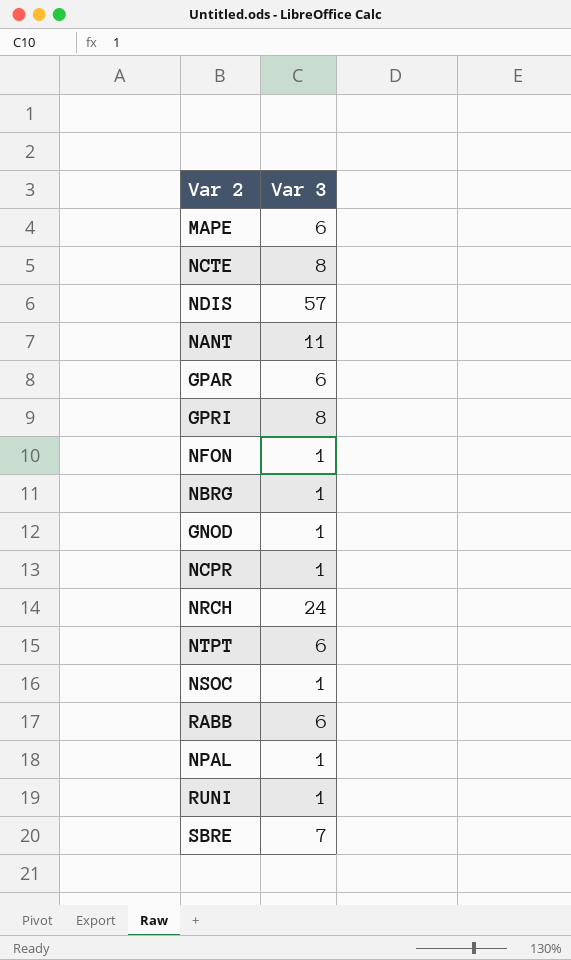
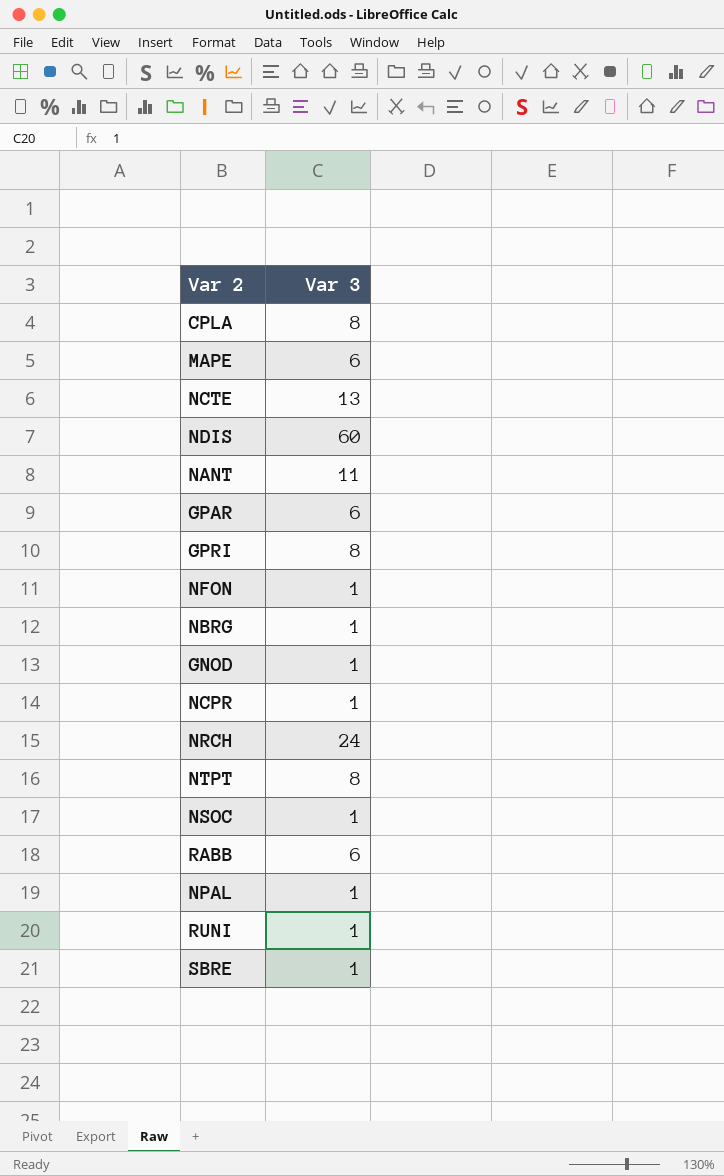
row CPLA: none -> 8
NCTE | Var 3: 8 -> 13
NDIS | Var 3: 57 -> 60
NTPT | Var 3: 6 -> 8
SBRE | Var 3: 7 -> 1

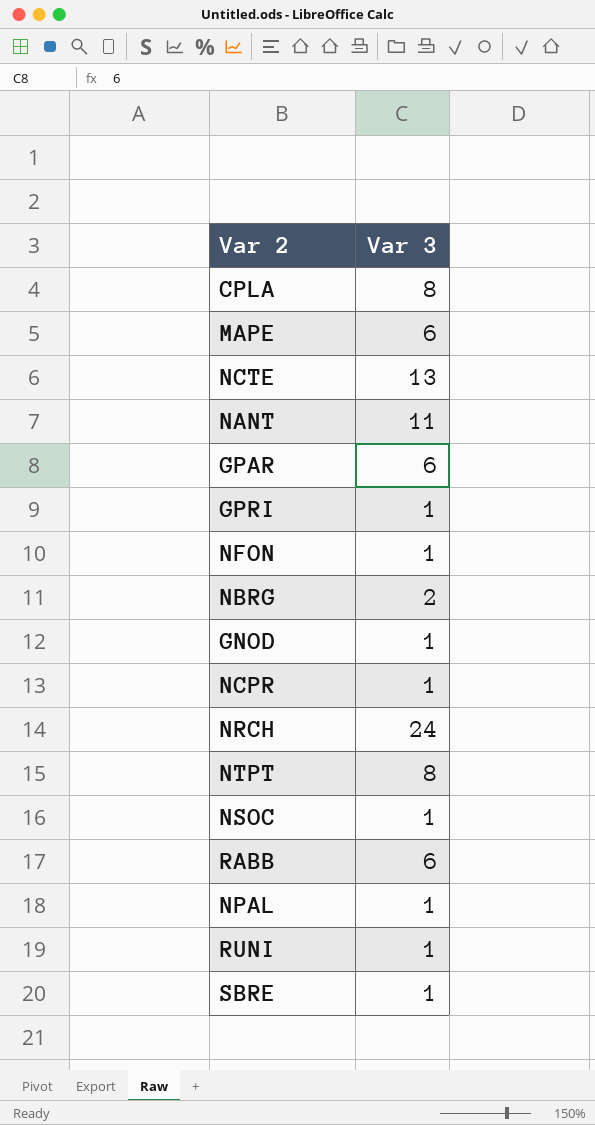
row NDIS: 60 -> none
GPRI | Var 3: 8 -> 1
NBRG | Var 3: 1 -> 2

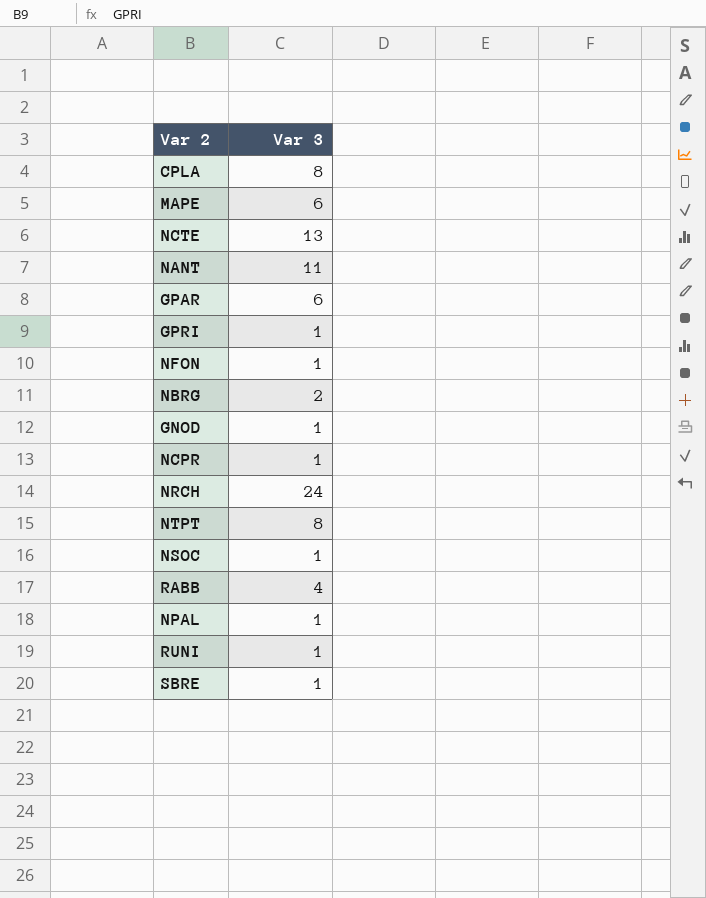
RABB | Var 3: 6 -> 4

